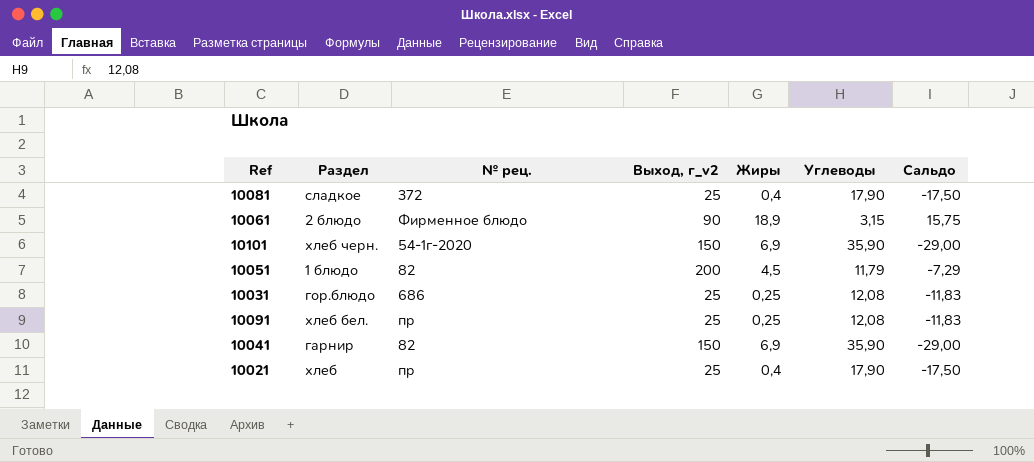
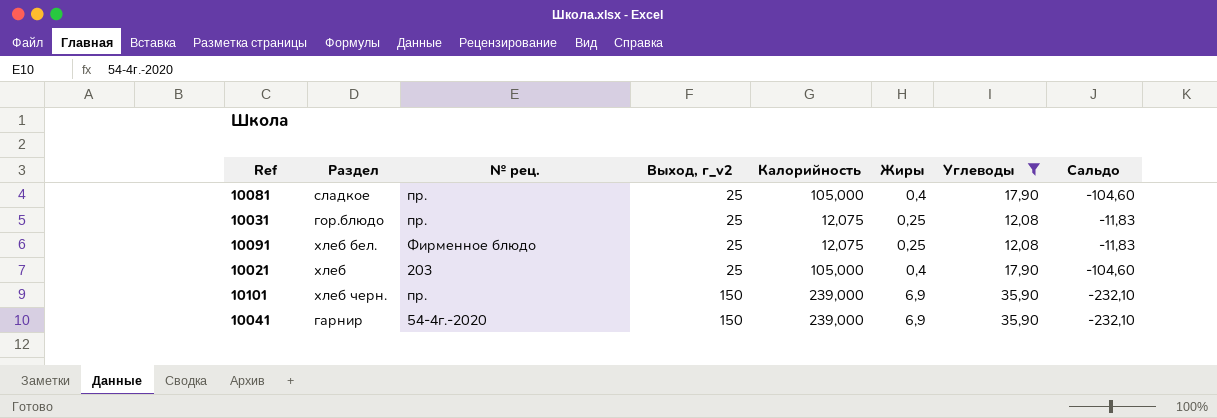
filter: none -> Углеводы >= 12,08
row order: none -> Выход, г_v2 ascending
column Калорийность | position: none -> 5
column Сальдо | formula: [Жиры] - [Углеводы] -> [Жиры] - [Калорийность]
10081 | № рец.: 372 -> пр.
10031 | № рец.: 686 -> пр.
10091 | № рец.: пр -> Фирменное блюдо
10021 | № рец.: пр -> 203
10101 | № рец.: 54-1г-2020 -> пр.
10041 | № рец.: 82 -> 54-4г.-2020

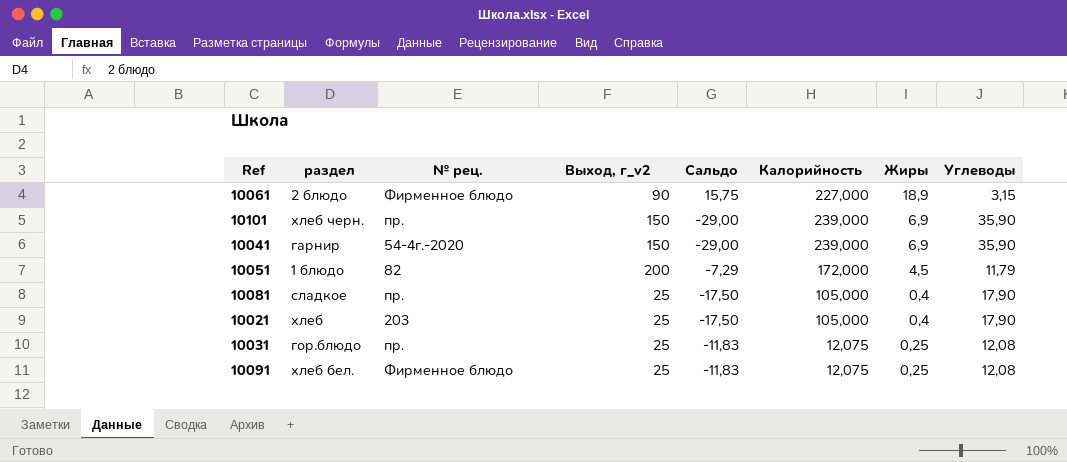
filter: Углеводы >= 12,08 -> none
row order: Выход, г_v2 ascending -> Жиры descending
column name: Раздел -> раздел
column Сальдо | formula: [Жиры] - [Калорийность] -> [Жиры] - [Углеводы]
column Сальдо | position: 8 -> 5

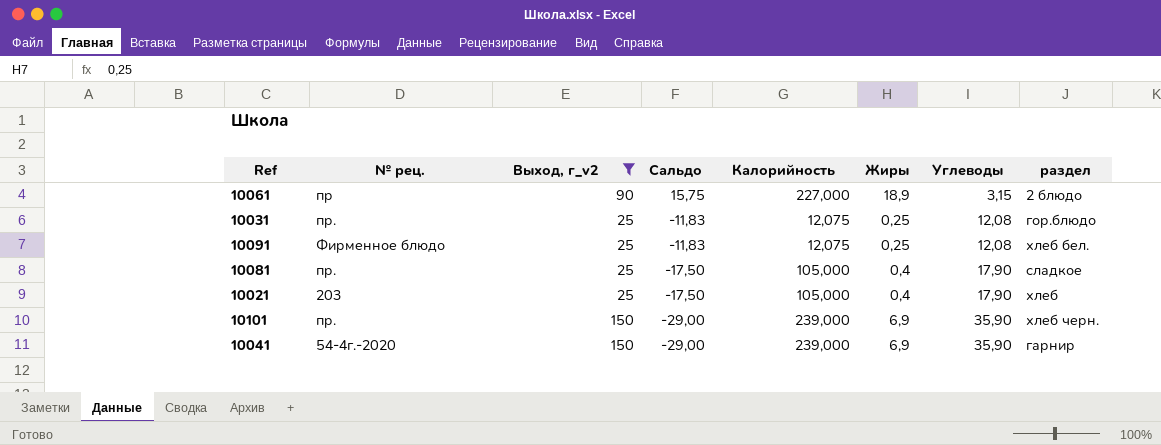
filter: none -> Выход, г_v2 != 200
row order: Жиры descending -> Сальдо descending
column раздел | position: 2 -> 8
10061 | № рец.: Фирменное блюдо -> пр

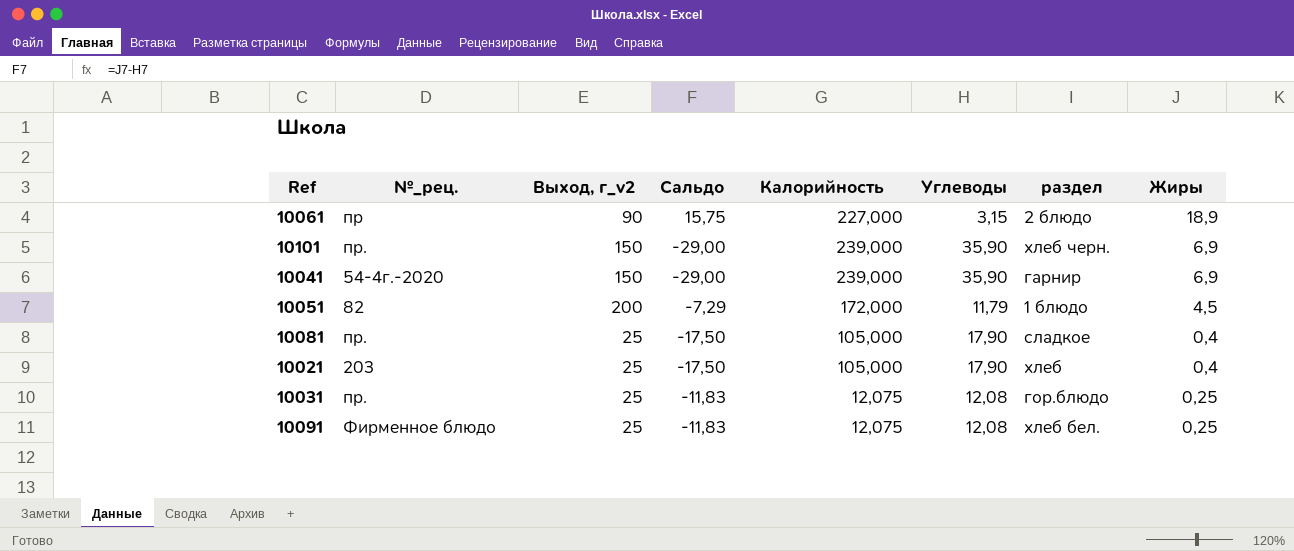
filter: Выход, г_v2 != 200 -> none
row order: Сальдо descending -> Жиры descending
column name: № рец. -> №_рец.
column Жиры | position: 6 -> 8

